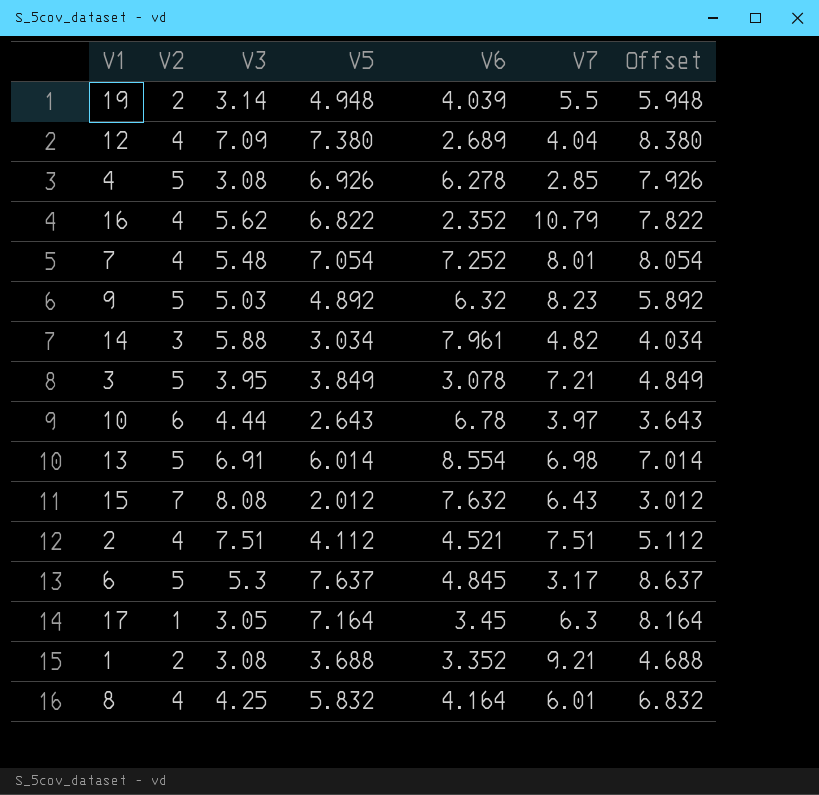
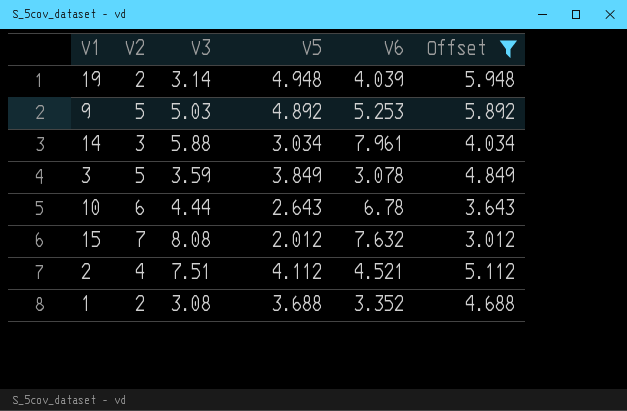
filter: none -> Offset <= 5.948
column V7 | position: 6 -> none
9 | V6: 6.32 -> 5.253
3 | V3: 3.95 -> 3.59

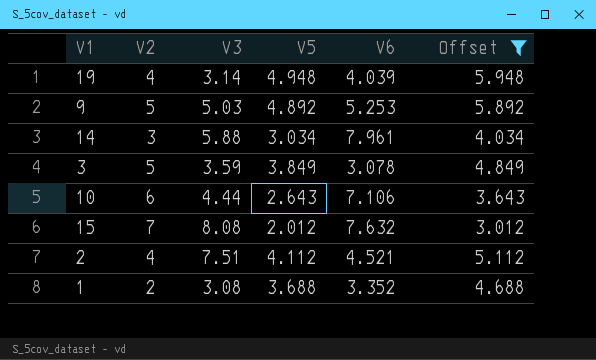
19 | V2: 2 -> 4
10 | V6: 6.78 -> 7.106

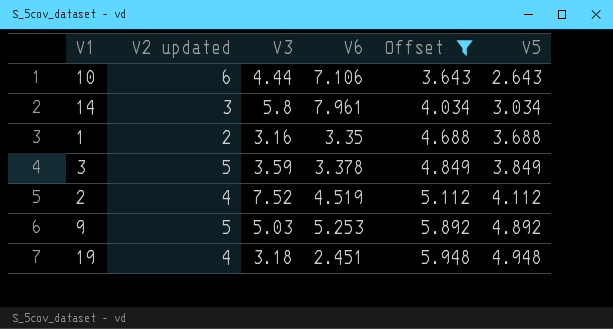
row order: none -> Offset ascending
column name: V2 -> V2 updated
column V5 | position: 4 -> 6
row 15: 7 | 8.08 | 2.012 | 7.632 | 3.012 -> none
14 | V3: 5.88 -> 5.8
1 | V3: 3.08 -> 3.16
1 | V6: 3.352 -> 3.35
3 | V6: 3.078 -> 3.378
2 | V3: 7.51 -> 7.52
2 | V6: 4.521 -> 4.519
19 | V3: 3.14 -> 3.18
19 | V6: 4.039 -> 2.451

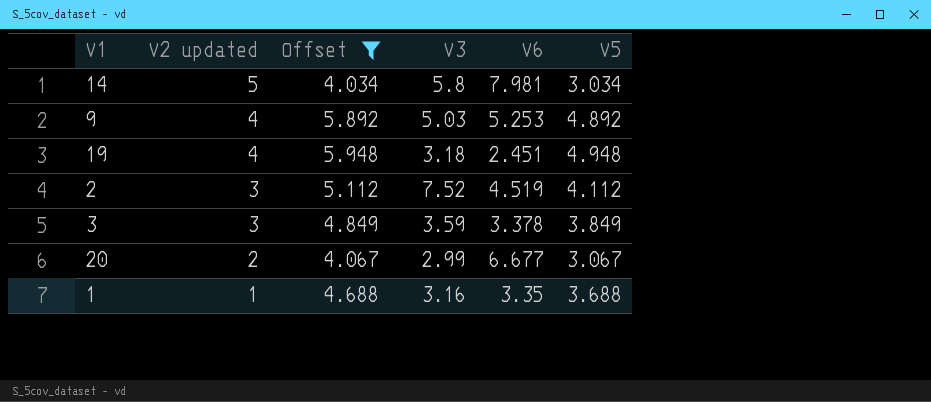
row order: Offset ascending -> V2 updated descending
column Offset | position: 5 -> 3
row 10: 6 | 4.44 | 7.106 | 3.643 | 2.643 -> none
14 | V2 updated: 3 -> 5
14 | V6: 7.961 -> 7.981
9 | V2 updated: 5 -> 4
2 | V2 updated: 4 -> 3
3 | V2 updated: 5 -> 3
row 20: none -> 2 | 4.067 | 2.99 | 6.677 | 3.067
1 | V2 updated: 2 -> 1

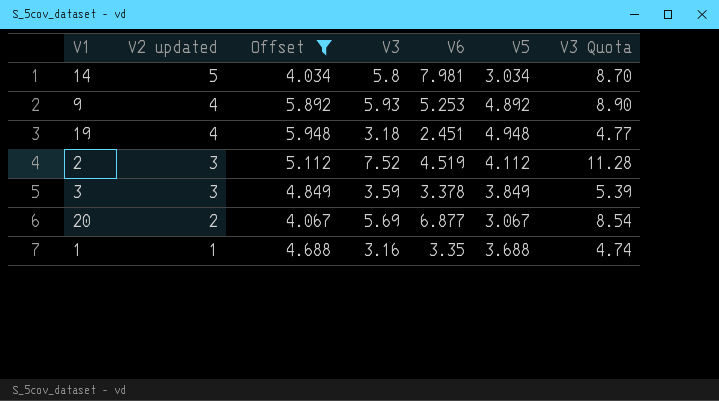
column V3 Quota | formula: none -> [V3] * 1.5
9 | V3: 5.03 -> 5.93
20 | V3: 2.99 -> 5.69
20 | V6: 6.677 -> 6.877

